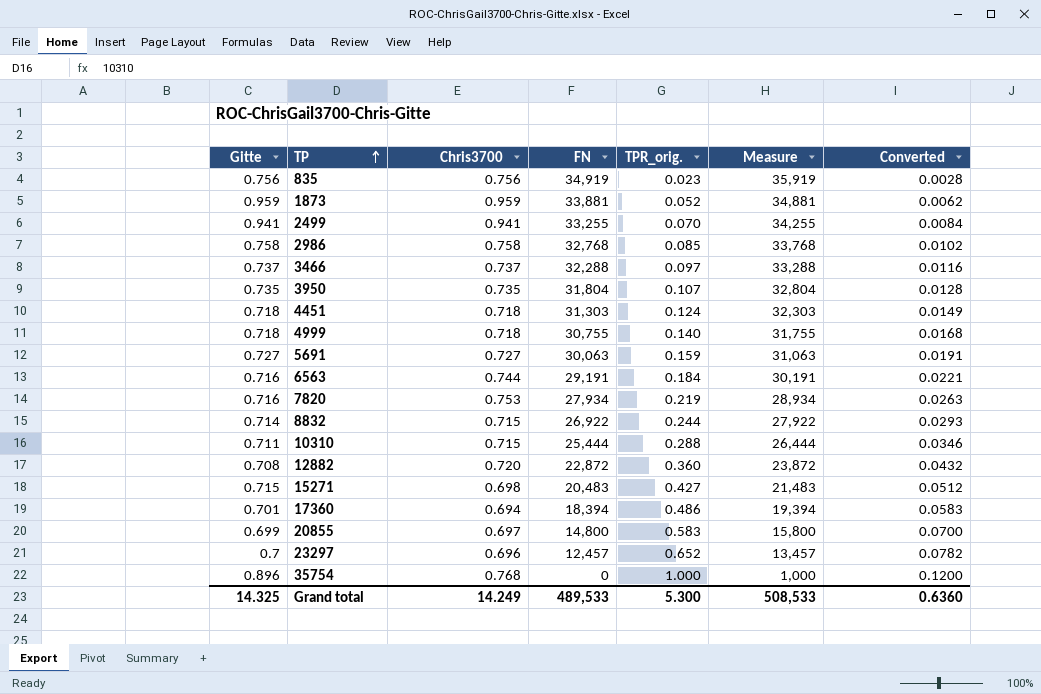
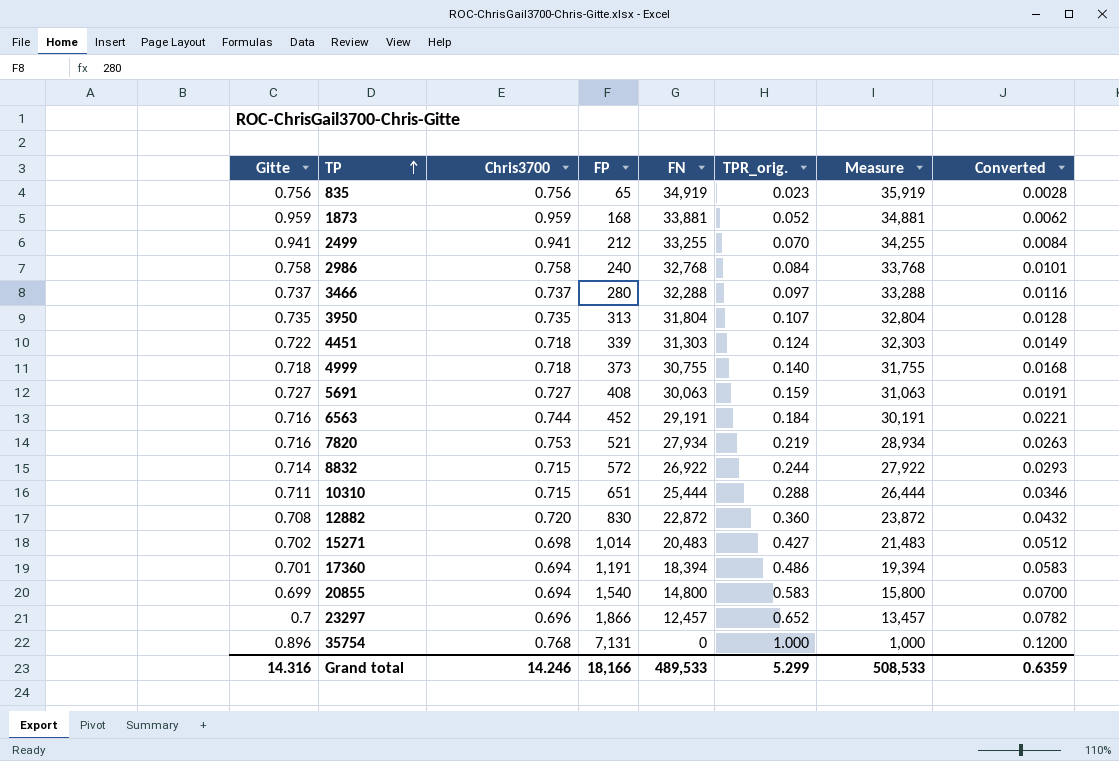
column FP | position: none -> 4
2986 | TPR_orig.: 0.085 -> 0.084
2986 | Converted: 0.0102 -> 0.0101
4451 | Gitte: 0.718 -> 0.722
15271 | Gitte: 0.715 -> 0.702
20855 | Chris3700: 0.697 -> 0.694
Grand total | Gitte: 14.325 -> 14.316
Grand total | Chris3700: 14.249 -> 14.246
Grand total | TPR_orig.: 5.300 -> 5.299
Grand total | Converted: 0.6360 -> 0.6359

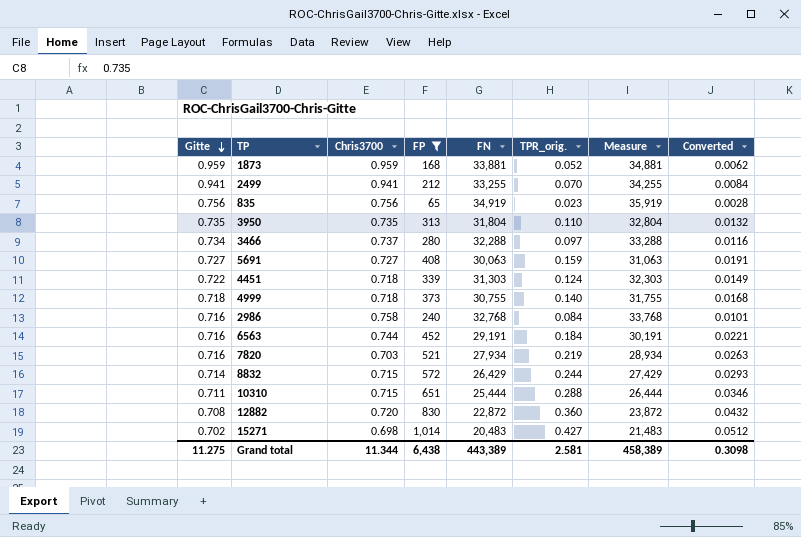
filter: none -> FP <= 1,014
row order: TP ascending -> Gitte descending
3950 | TPR_orig.: 0.107 -> 0.110
3950 | Converted: 0.0128 -> 0.0132
3466 | Gitte: 0.737 -> 0.734
2986 | Gitte: 0.758 -> 0.716
7820 | Chris3700: 0.753 -> 0.703
8832 | FN: 26,922 -> 26,429
8832 | Measure: 27,922 -> 27,429
Grand total | Gitte: 14.316 -> 11.275
Grand total | Chris3700: 14.246 -> 11.344
Grand total | FP: 18,166 -> 6,438
Grand total | FN: 489,533 -> 443,389
Grand total | TPR_orig.: 5.299 -> 2.581
Grand total | Measure: 508,533 -> 458,389
Grand total | Converted: 0.6359 -> 0.3098

